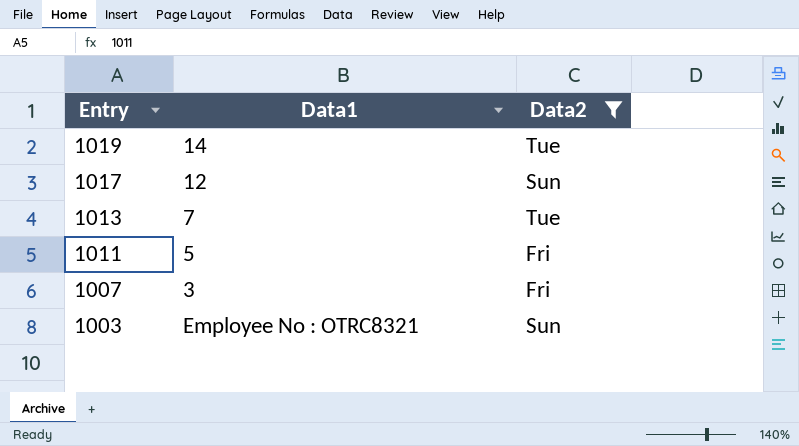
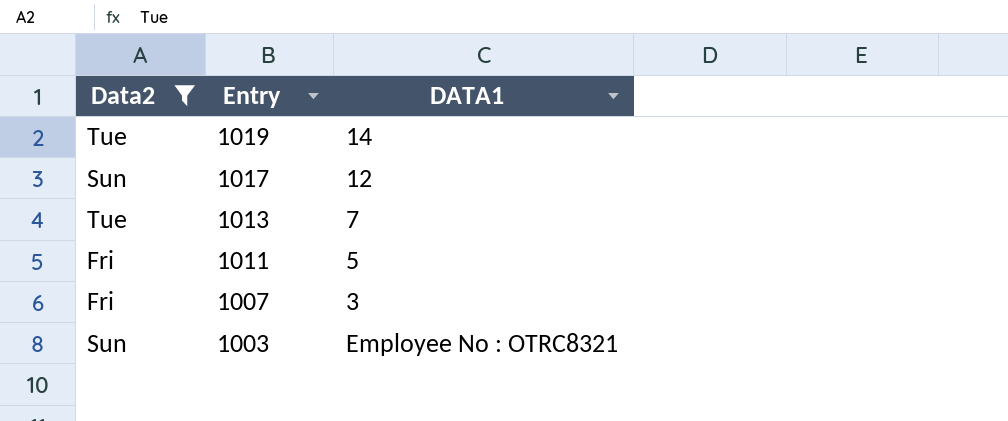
column Data2 | position: 3 -> 1
column name: Data1 -> DATA1

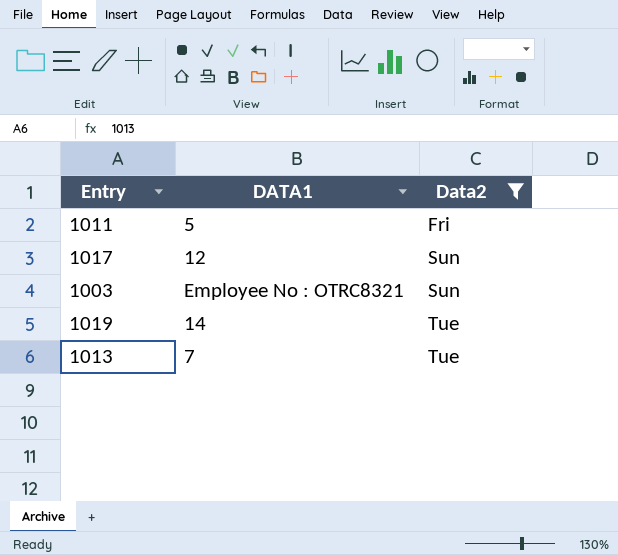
row order: Entry descending -> Data2 ascending
column Data2 | position: 1 -> 3
row 1007: Fri | 3 -> none

